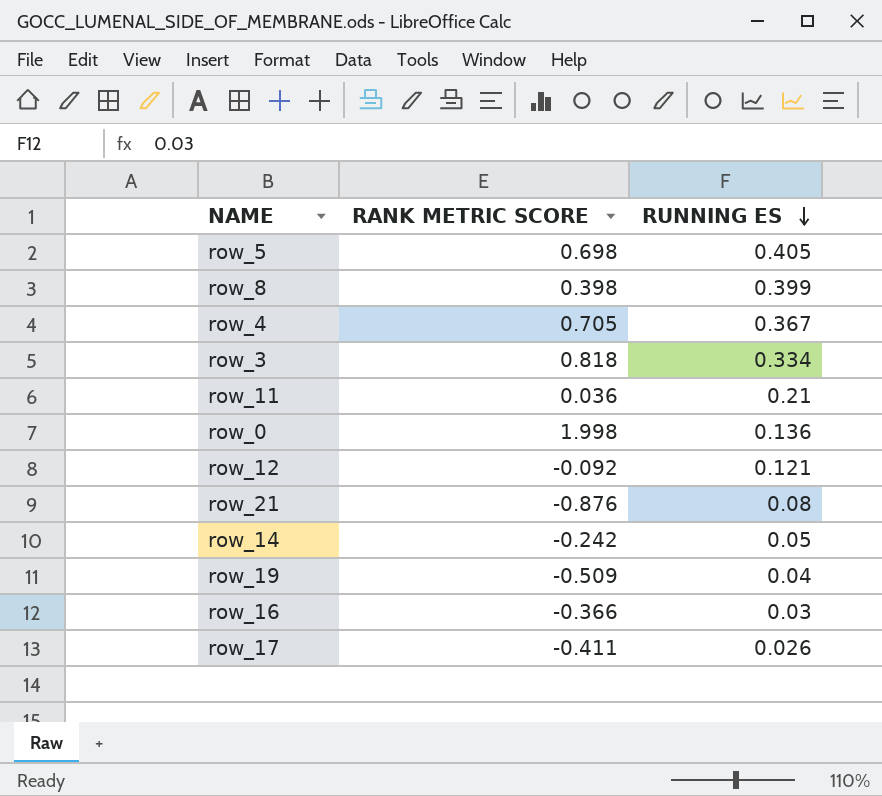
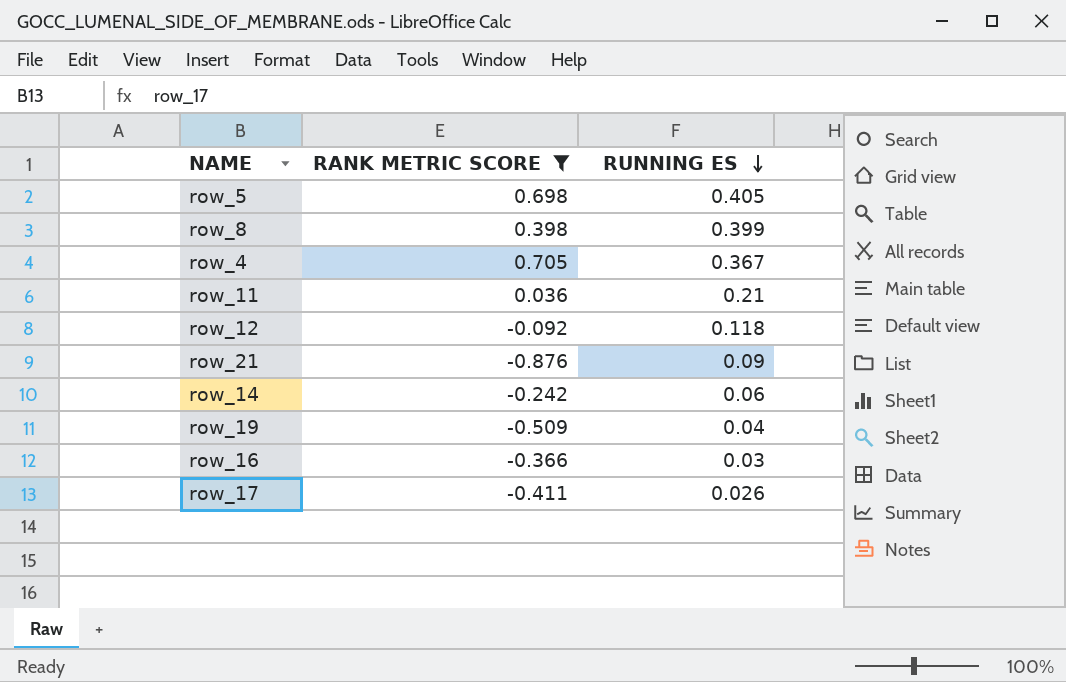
filter: none -> RANK METRIC SCORE <= 0.705
row_12 | RUNNING ES: 0.121 -> 0.118
row_21 | RUNNING ES: 0.08 -> 0.09
row_14 | RUNNING ES: 0.05 -> 0.06

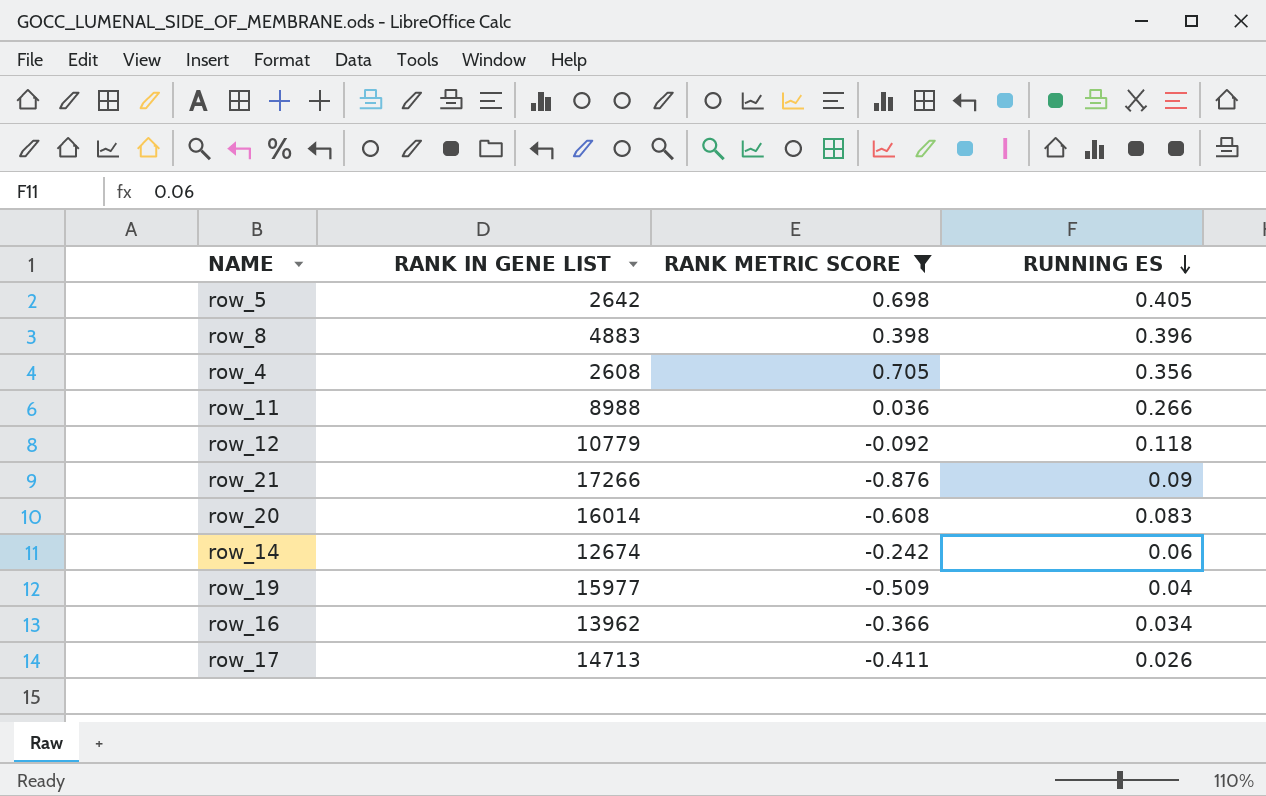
column RANK IN GENE LIST | position: none -> 2
row_8 | RUNNING ES: 0.399 -> 0.396
row_4 | RUNNING ES: 0.367 -> 0.356
row_11 | RUNNING ES: 0.21 -> 0.266
row row_20: none -> 16014 | -0.608 | 0.083
row_16 | RUNNING ES: 0.03 -> 0.034

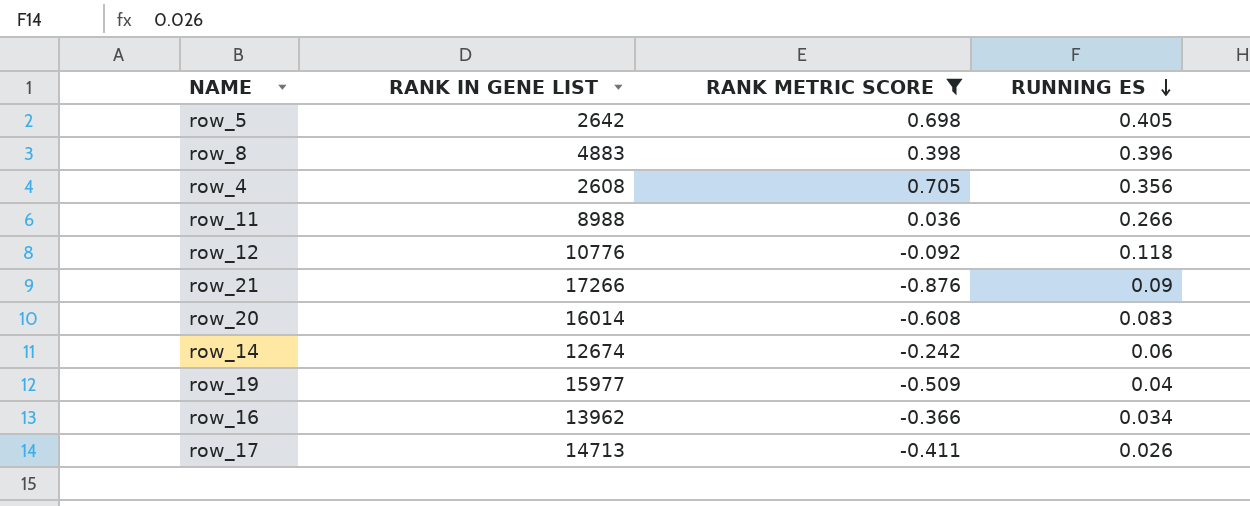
row_12 | RANK IN GENE LIST: 10779 -> 10776

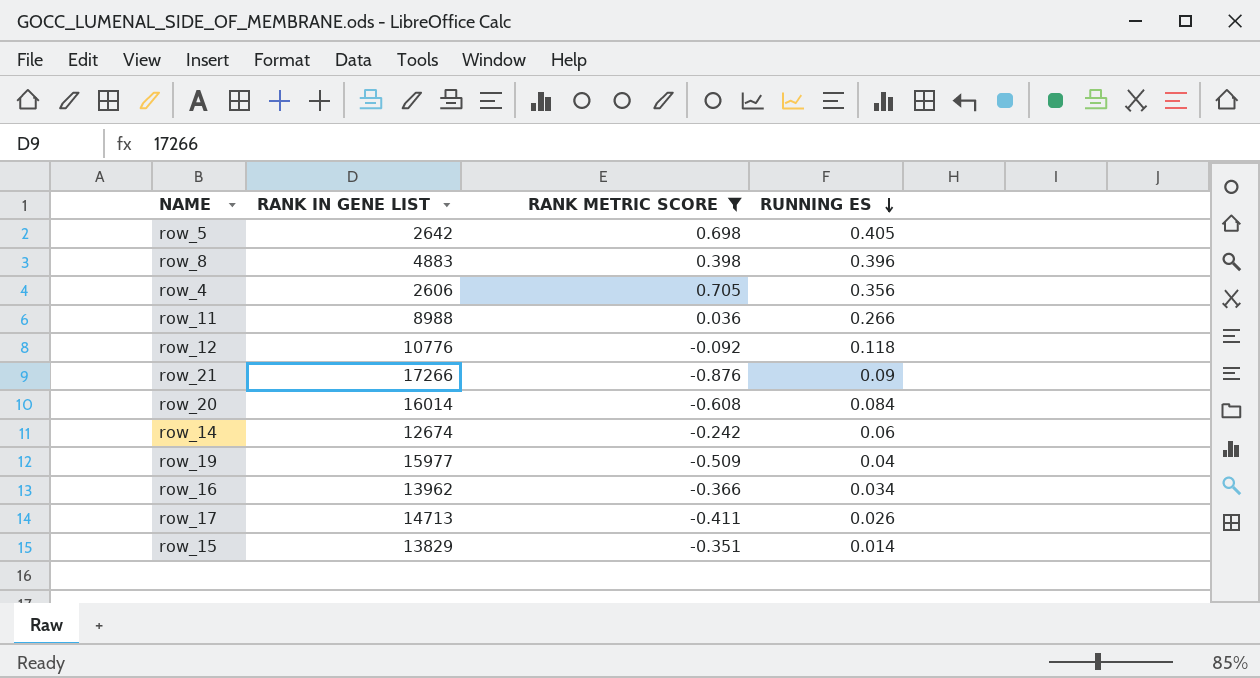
row_4 | RANK IN GENE LIST: 2608 -> 2606
row_20 | RUNNING ES: 0.083 -> 0.084
row row_15: none -> 13829 | -0.351 | 0.014

